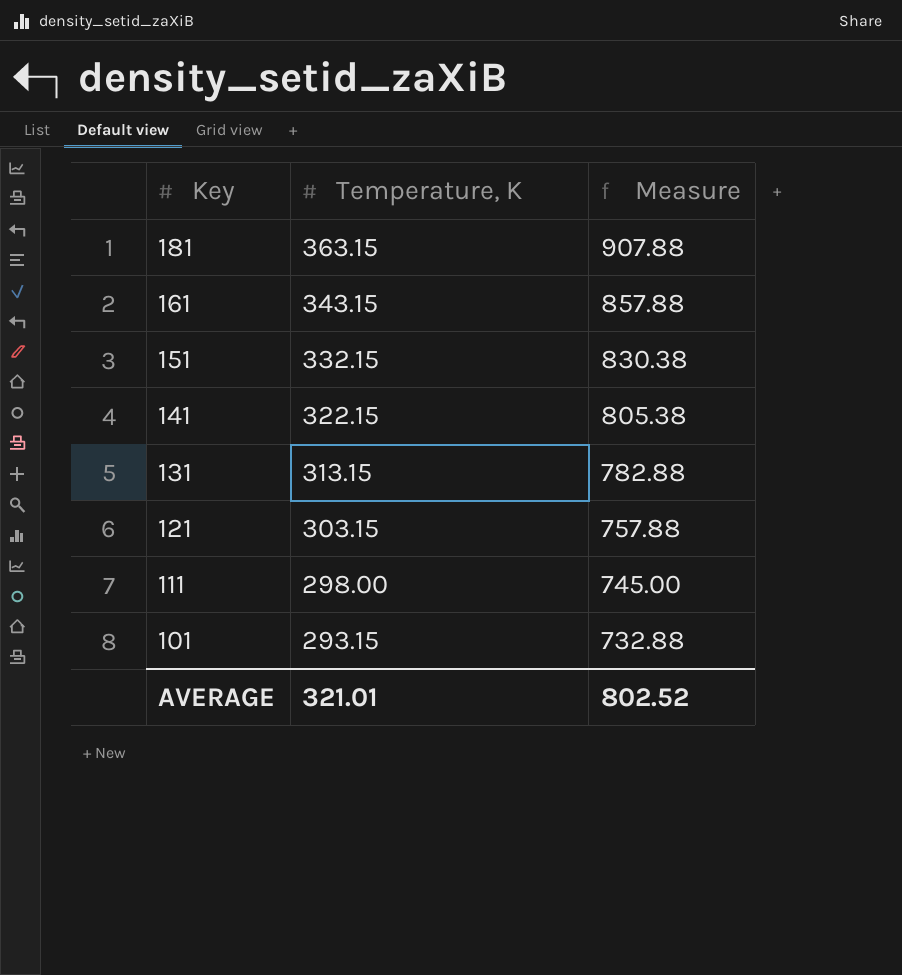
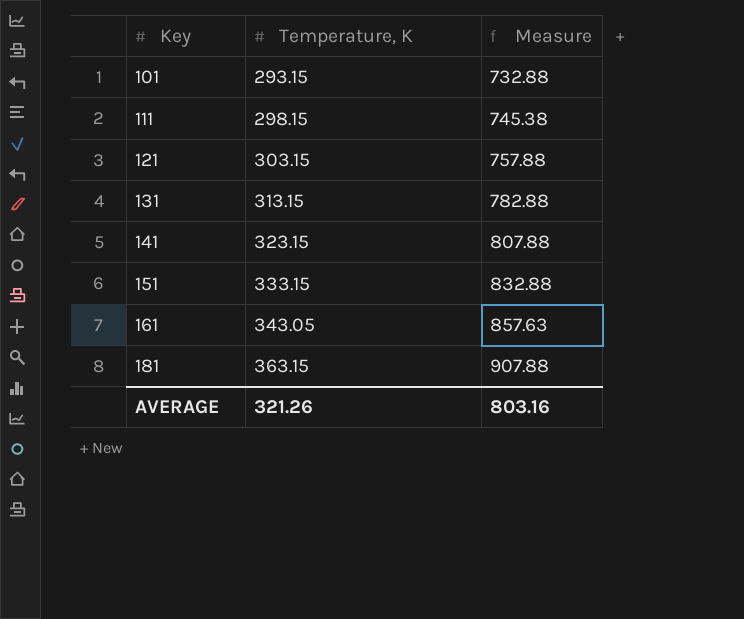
row order: Key descending -> Key ascending
111 | Temperature, K: 298.00 -> 298.15
111 | Measure: 745.00 -> 745.38
141 | Temperature, K: 322.15 -> 323.15
141 | Measure: 805.38 -> 807.88
151 | Temperature, K: 332.15 -> 333.15
151 | Measure: 830.38 -> 832.88
161 | Temperature, K: 343.15 -> 343.05
161 | Measure: 857.88 -> 857.63
AVERAGE | Temperature, K: 321.01 -> 321.26
AVERAGE | Measure: 802.52 -> 803.16

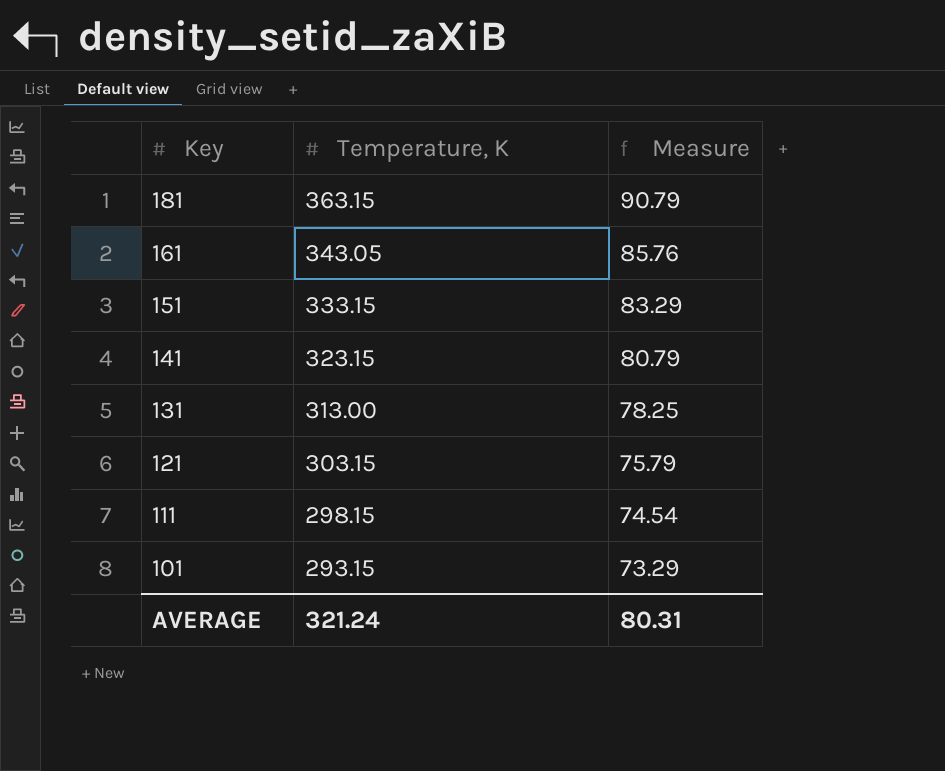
row order: Key ascending -> Key descending
column Measure | formula: [Temperature, K] * 2.5 -> [Temperature, K] * 0.25
131 | Temperature, K: 313.15 -> 313.00
AVERAGE | Temperature, K: 321.26 -> 321.24
AVERAGE | Measure: 803.16 -> 80.31

